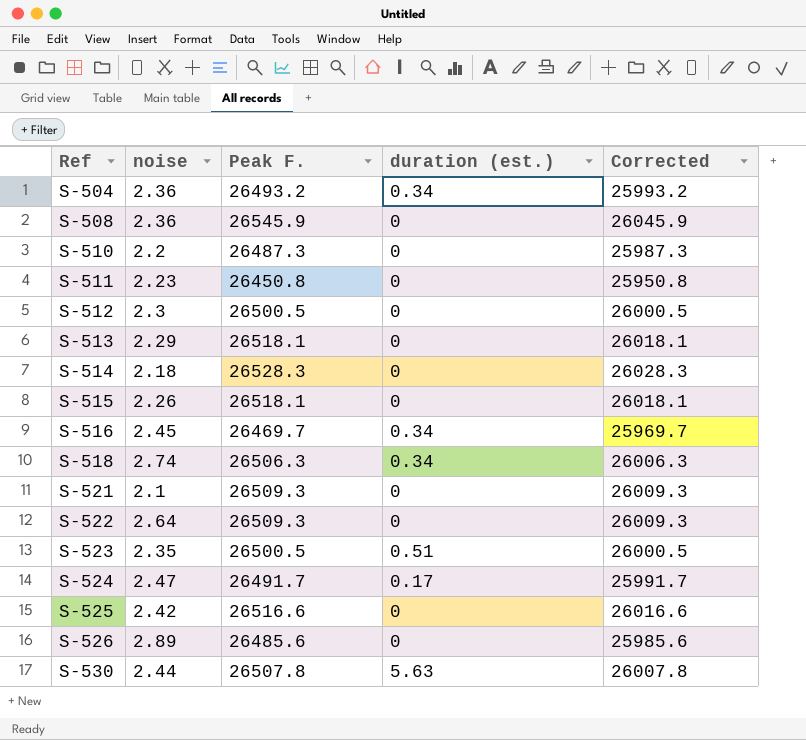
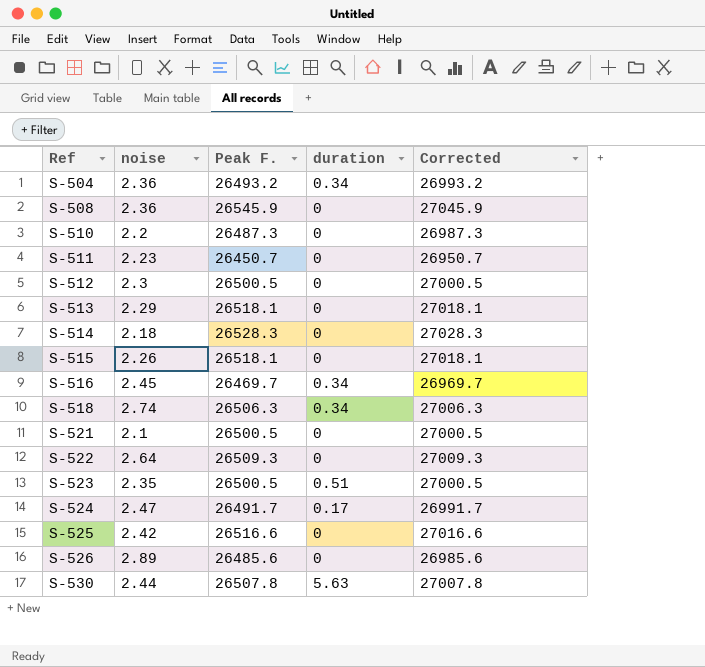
column name: duration (est.) -> duration
column Corrected | formula: [Peak F.] - 500 -> [Peak F.] + 500
S-511 | Peak F.: 26450.8 -> 26450.7
S-521 | Peak F.: 26509.3 -> 26500.5

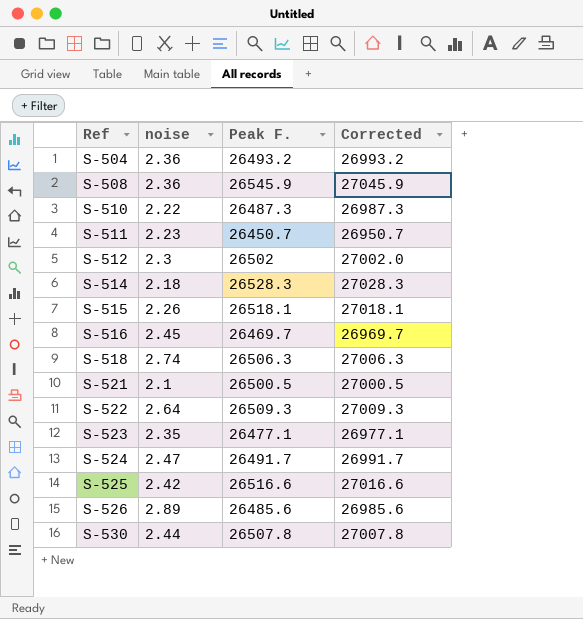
column duration | position: 4 -> none
row S-513: 2.29 | 26518.1 | 0 | 27018.1 -> none
S-510 | noise: 2.2 -> 2.22
S-512 | Peak F.: 26500.5 -> 26502
S-512 | Corrected: 27000.5 -> 27002.0
S-523 | Peak F.: 26500.5 -> 26477.1
S-523 | Corrected: 27000.5 -> 26977.1

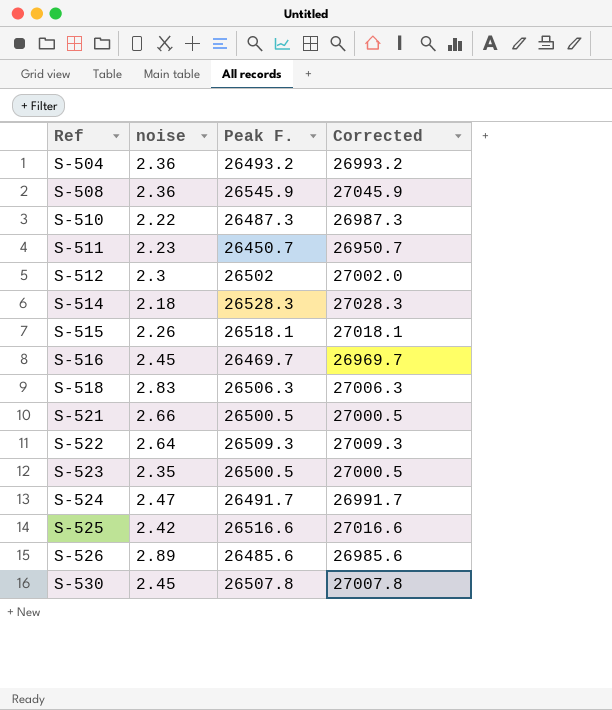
S-518 | noise: 2.74 -> 2.83
S-521 | noise: 2.1 -> 2.66
S-523 | Peak F.: 26477.1 -> 26500.5
S-523 | Corrected: 26977.1 -> 27000.5
S-530 | noise: 2.44 -> 2.45

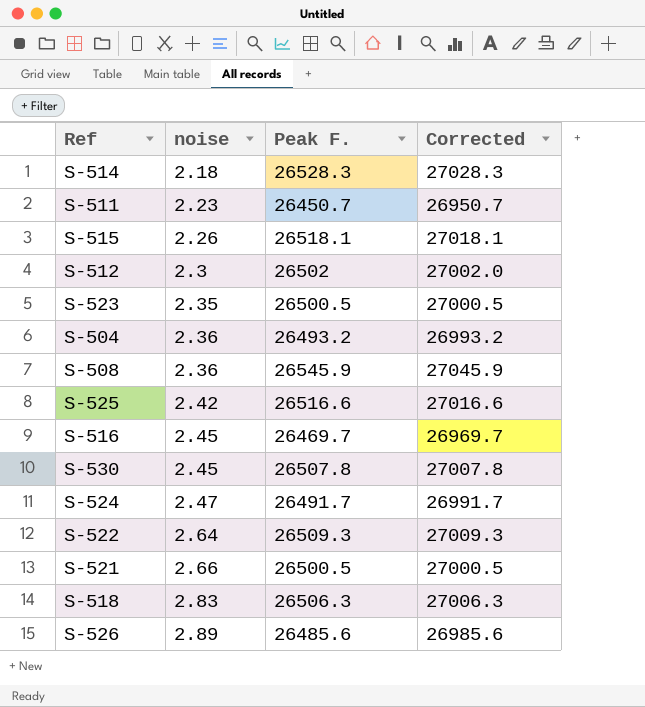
row order: Ref ascending -> noise ascending
row S-510: 2.22 | 26487.3 | 26987.3 -> none

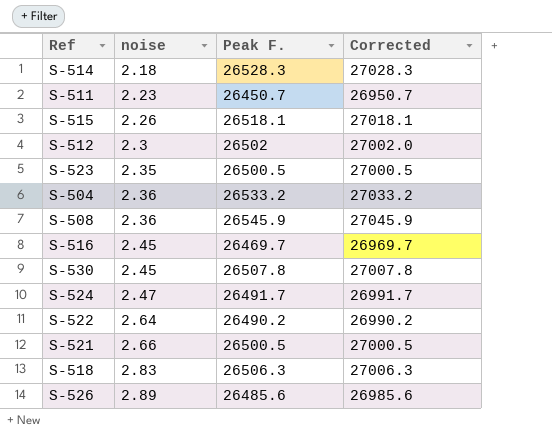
row S-525: 2.42 | 26516.6 | 27016.6 -> none
S-504 | Peak F.: 26493.2 -> 26533.2
S-504 | Corrected: 26993.2 -> 27033.2
S-522 | Peak F.: 26509.3 -> 26490.2
S-522 | Corrected: 27009.3 -> 26990.2

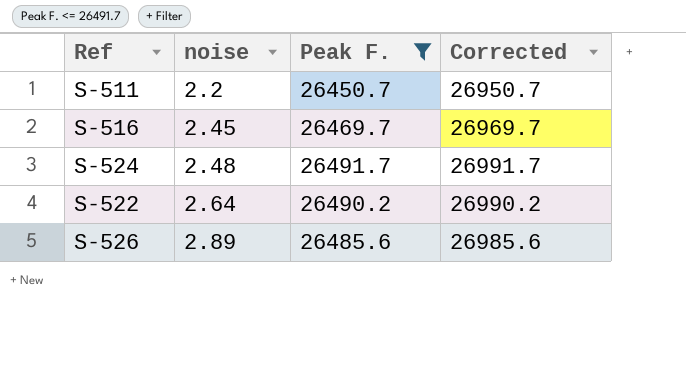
filter: none -> Peak F. <= 26491.7
S-511 | noise: 2.23 -> 2.2
S-524 | noise: 2.47 -> 2.48

